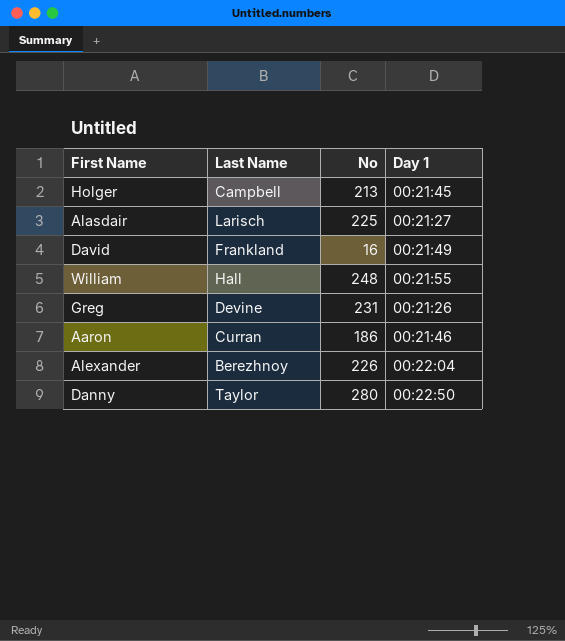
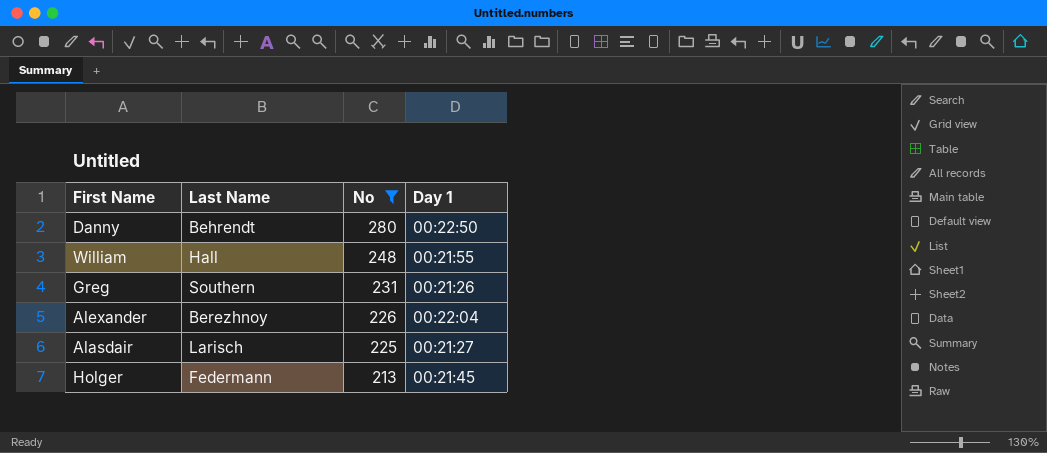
filter: none -> No >= 213
row order: none -> No descending
Danny | Last Name: Taylor -> Behrendt
Greg | Last Name: Devine -> Southern
Holger | Last Name: Campbell -> Federmann

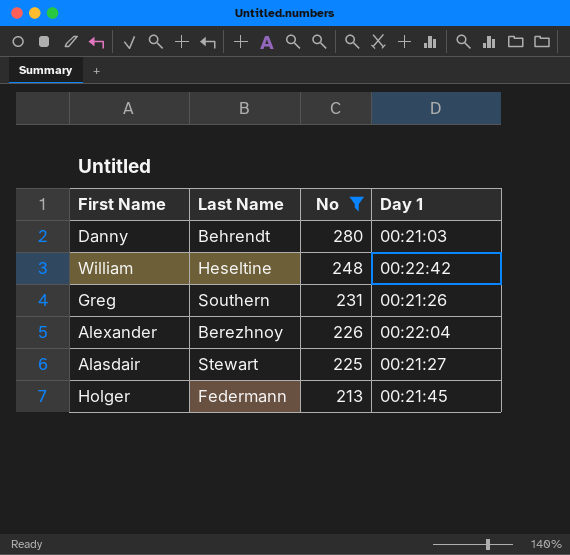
Danny | Day 1: 00:22:50 -> 00:21:03
William | Last Name: Hall -> Heseltine
William | Day 1: 00:21:55 -> 00:22:42
Alasdair | Last Name: Larisch -> Stewart

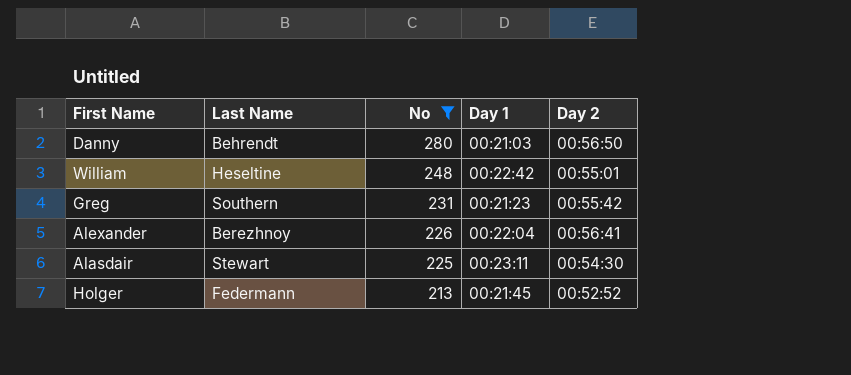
column Day 2 | position: none -> 5
Greg | Day 1: 00:21:26 -> 00:21:23
Alasdair | Day 1: 00:21:27 -> 00:23:11

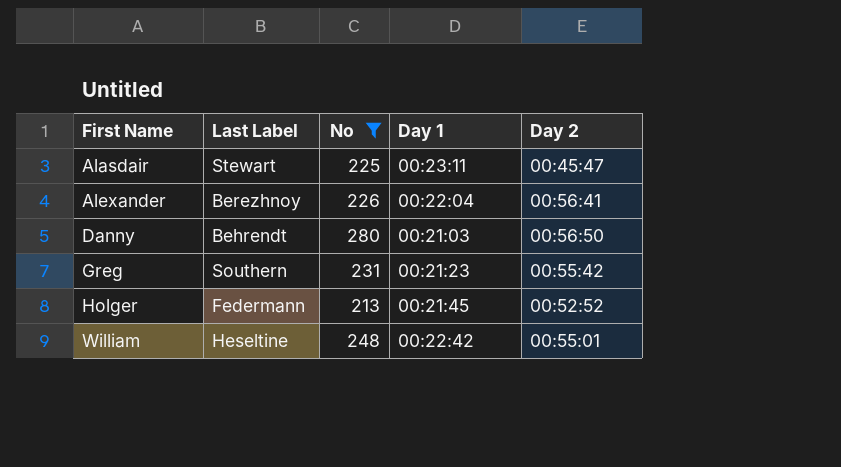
row order: No descending -> First Name ascending
column name: Last Name -> Last Label
Alasdair | Day 2: 00:54:30 -> 00:45:47

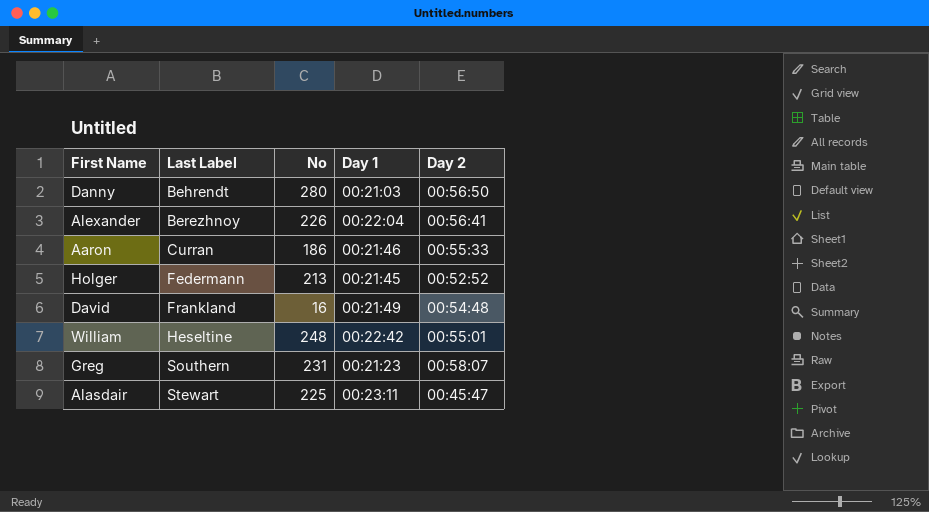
filter: No >= 213 -> none
row order: First Name ascending -> Last Label ascending
Greg | Day 2: 00:55:42 -> 00:58:07

